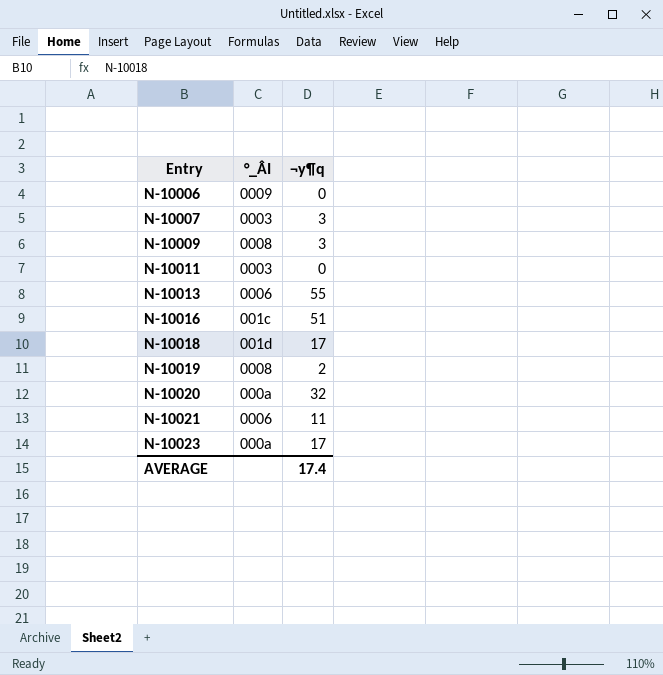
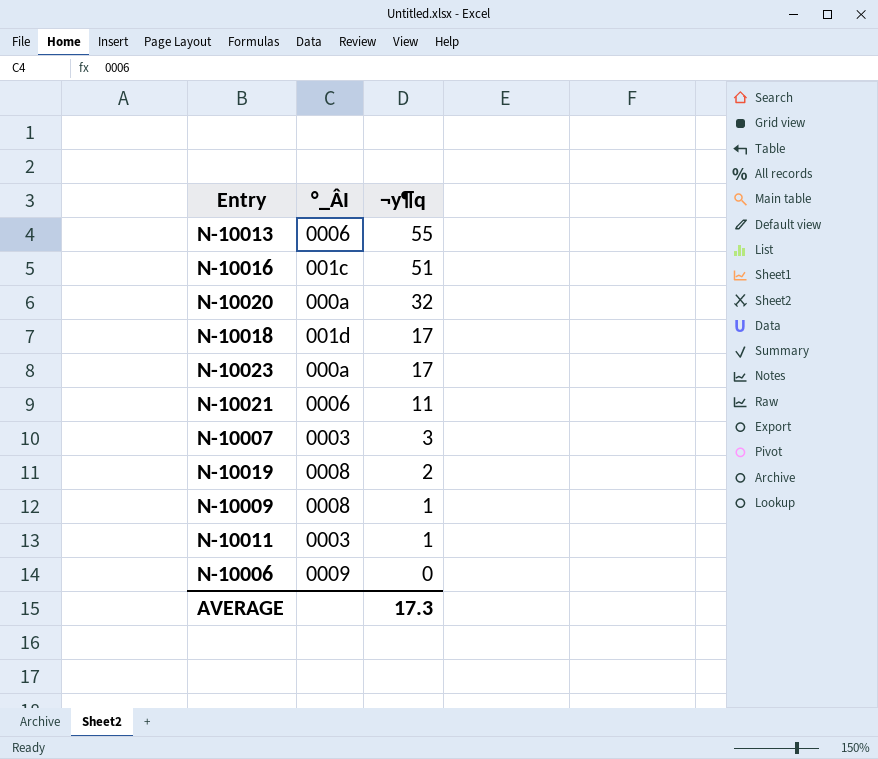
row order: Entry ascending -> ¬y¶q descending
N-10009 | ¬y¶q: 3 -> 1
N-10011 | ¬y¶q: 0 -> 1
AVERAGE | ¬y¶q: 17.4 -> 17.3

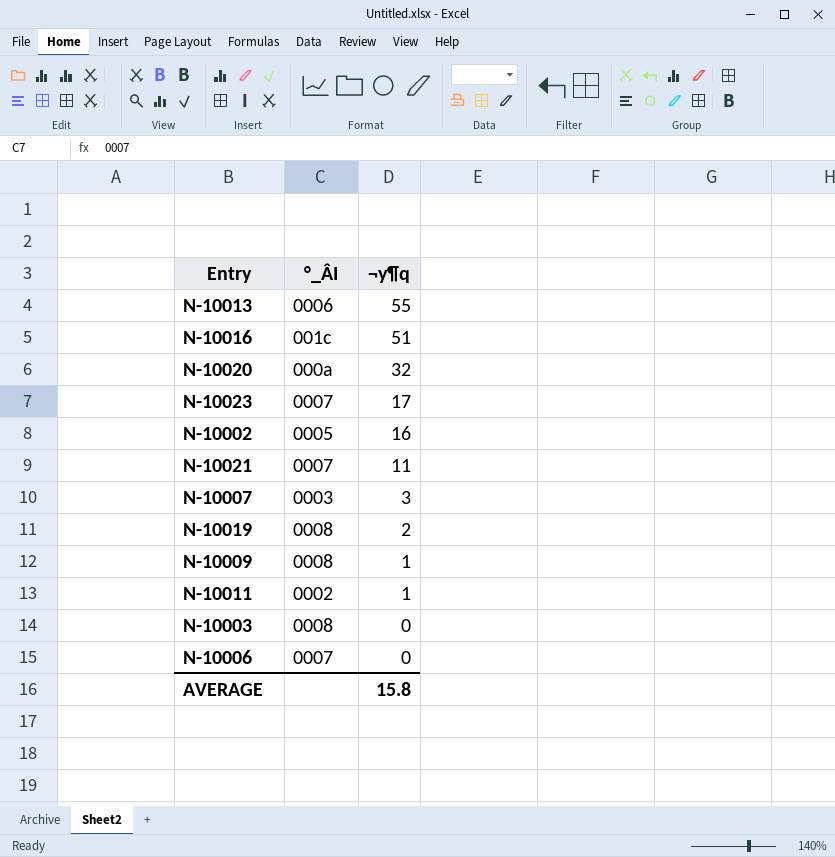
row N-10018: 001d | 17 -> none
N-10023 | °_ÂI: 000a -> 0007
row N-10002: none -> 0005 | 16
N-10021 | °_ÂI: 0006 -> 0007
N-10011 | °_ÂI: 0003 -> 0002
row N-10003: none -> 0008 | 0
N-10006 | °_ÂI: 0009 -> 0007
AVERAGE | ¬y¶q: 17.3 -> 15.8

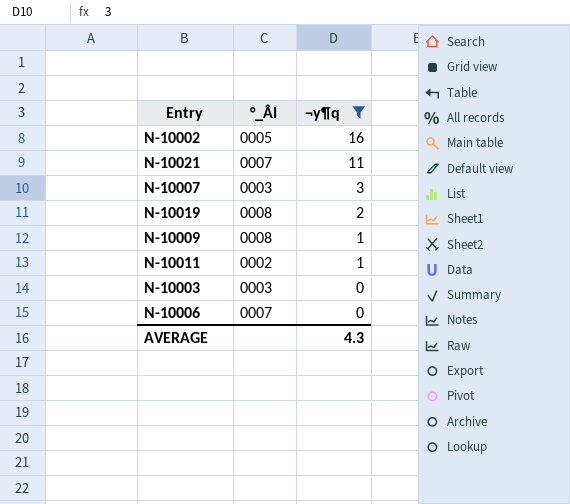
filter: none -> ¬y¶q <= 16
N-10003 | °_ÂI: 0008 -> 0003
AVERAGE | ¬y¶q: 15.8 -> 4.3

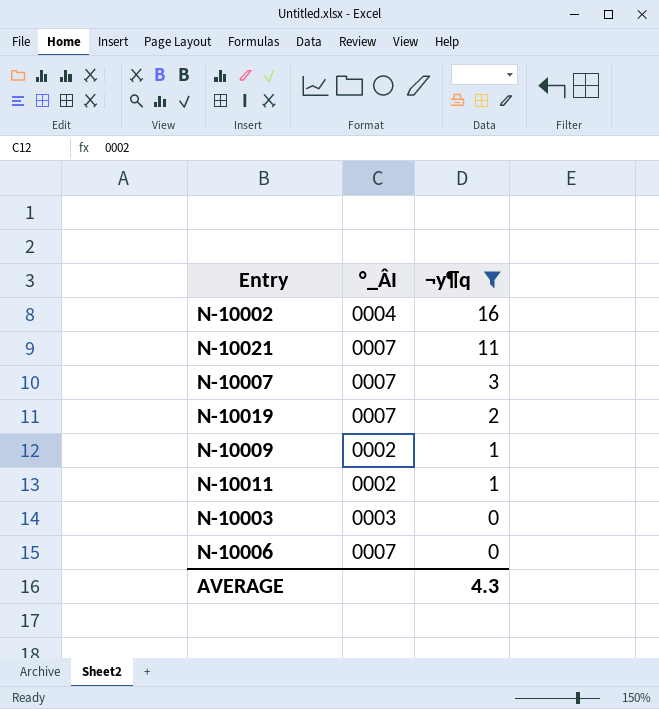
N-10002 | °_ÂI: 0005 -> 0004
N-10007 | °_ÂI: 0003 -> 0007
N-10019 | °_ÂI: 0008 -> 0007
N-10009 | °_ÂI: 0008 -> 0002

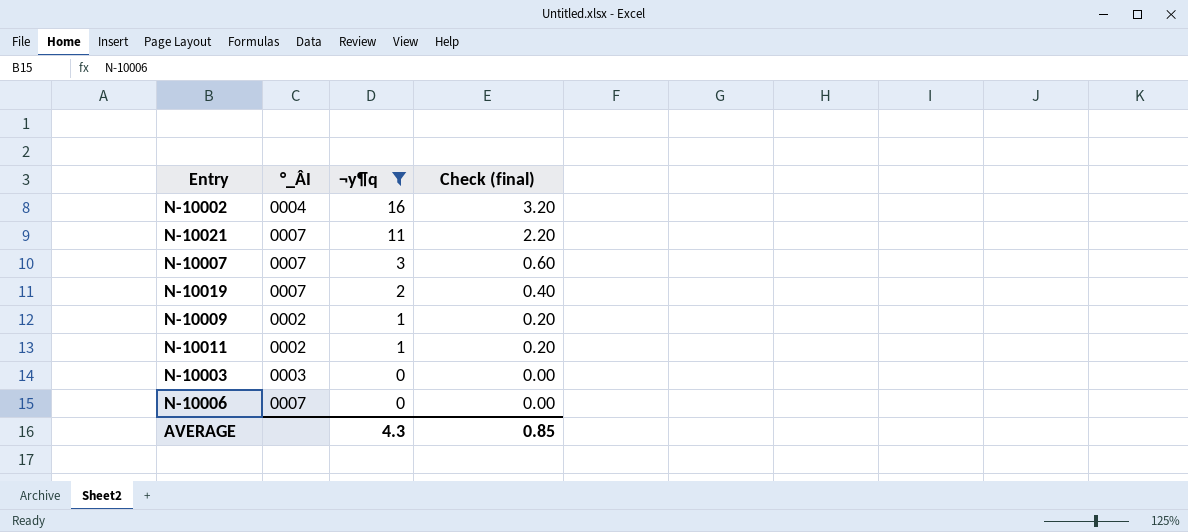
column Check (final) | formula: none -> [¬y¶q] * 0.2

